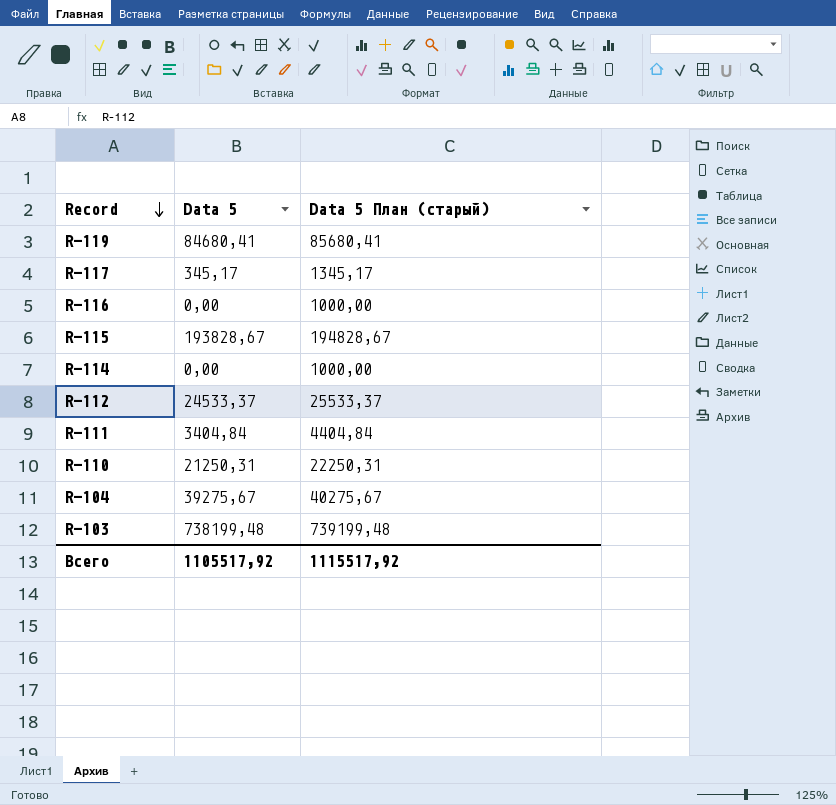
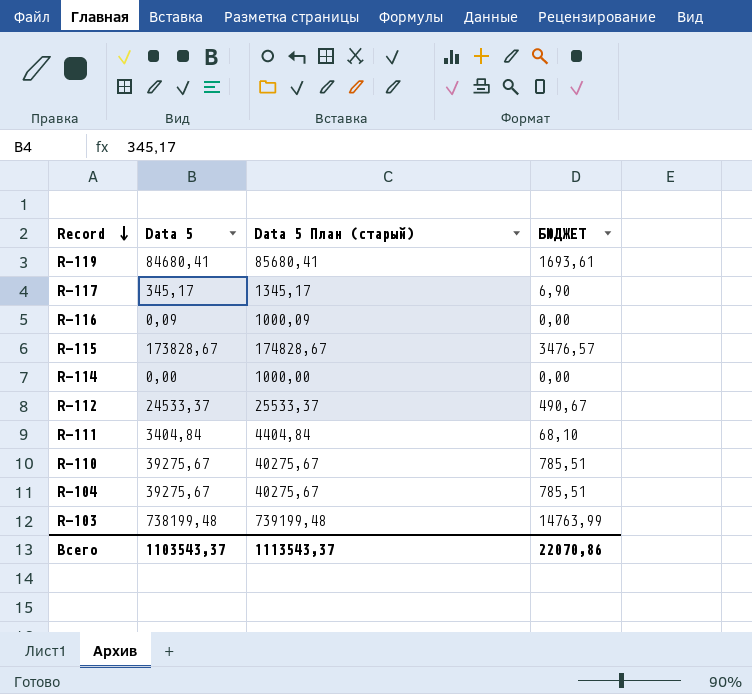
column БЮДЖЕТ | formula: none -> [Data 5] * 0,02
R-116 | Data 5: 0,00 -> 0,09
R-116 | Data 5 План (старый): 1000,00 -> 1000,09
R-115 | Data 5: 193828,67 -> 173828,67
R-115 | Data 5 План (старый): 194828,67 -> 174828,67
R-110 | Data 5: 21250,31 -> 39275,67
R-110 | Data 5 План (старый): 22250,31 -> 40275,67
Всего | Data 5: 1105517,92 -> 1103543,37
Всего | Data 5 План (старый): 1115517,92 -> 1113543,37

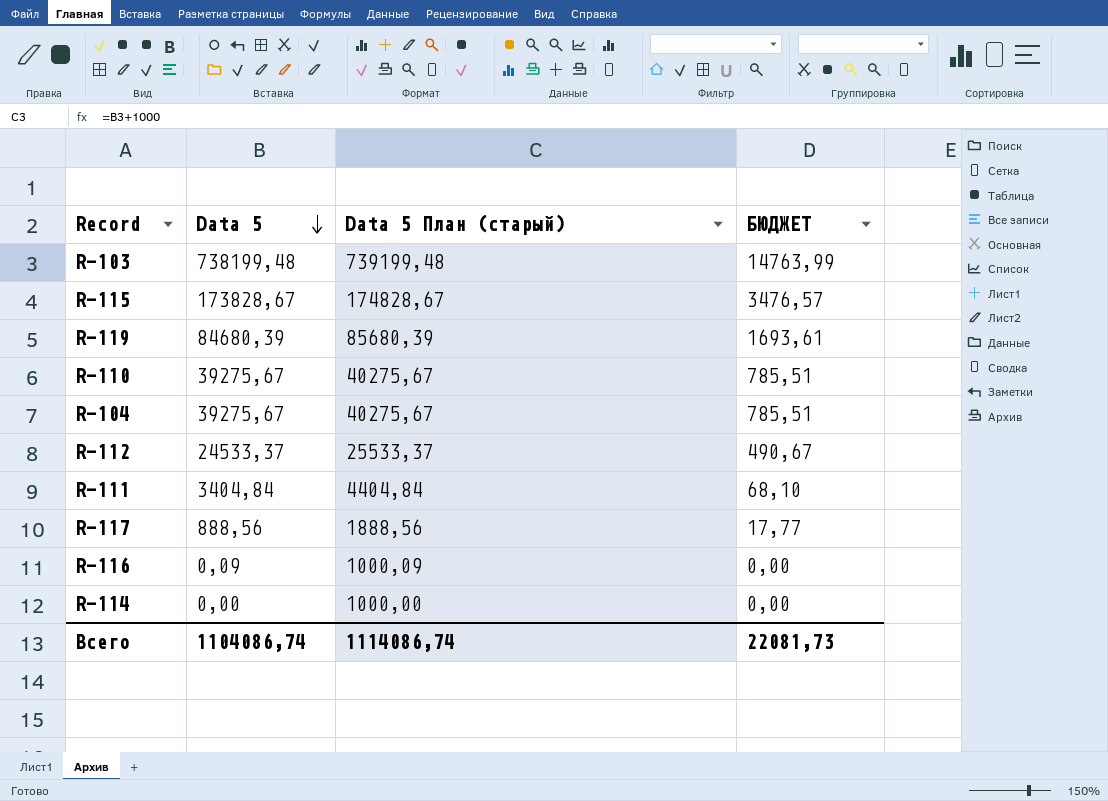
row order: Record descending -> Data 5 descending
R-119 | Data 5: 84680,41 -> 84680,39
R-119 | Data 5 План (старый): 85680,41 -> 85680,39
R-117 | Data 5: 345,17 -> 888,56
R-117 | Data 5 План (старый): 1345,17 -> 1888,56
R-117 | БЮДЖЕТ: 6,90 -> 17,77
Всего | Data 5: 1103543,37 -> 1104086,74
Всего | Data 5 План (старый): 1113543,37 -> 1114086,74
Всего | БЮДЖЕТ: 22070,86 -> 22081,73

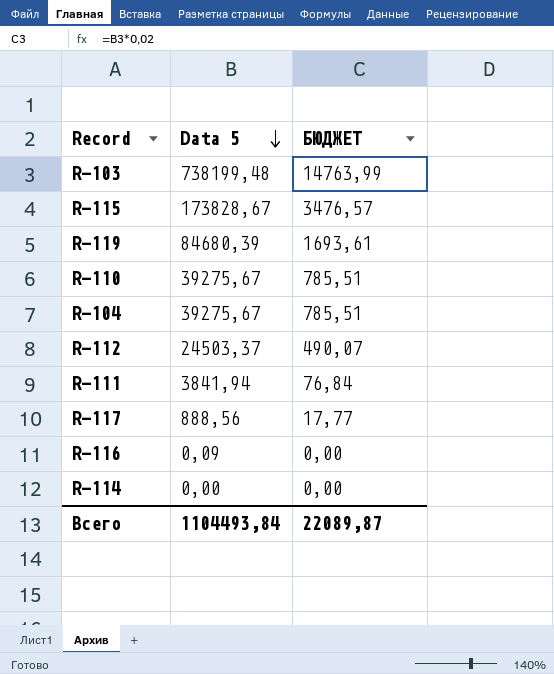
column Data 5 План (старый) | formula: [Data 5] + 1000 -> none
R-112 | Data 5: 24533,37 -> 24503,37
R-112 | БЮДЖЕТ: 490,67 -> 490,07
R-111 | Data 5: 3404,84 -> 3841,94
R-111 | БЮДЖЕТ: 68,10 -> 76,84
Всего | Data 5: 1104086,74 -> 1104493,84
Всего | БЮДЖЕТ: 22081,73 -> 22089,87

